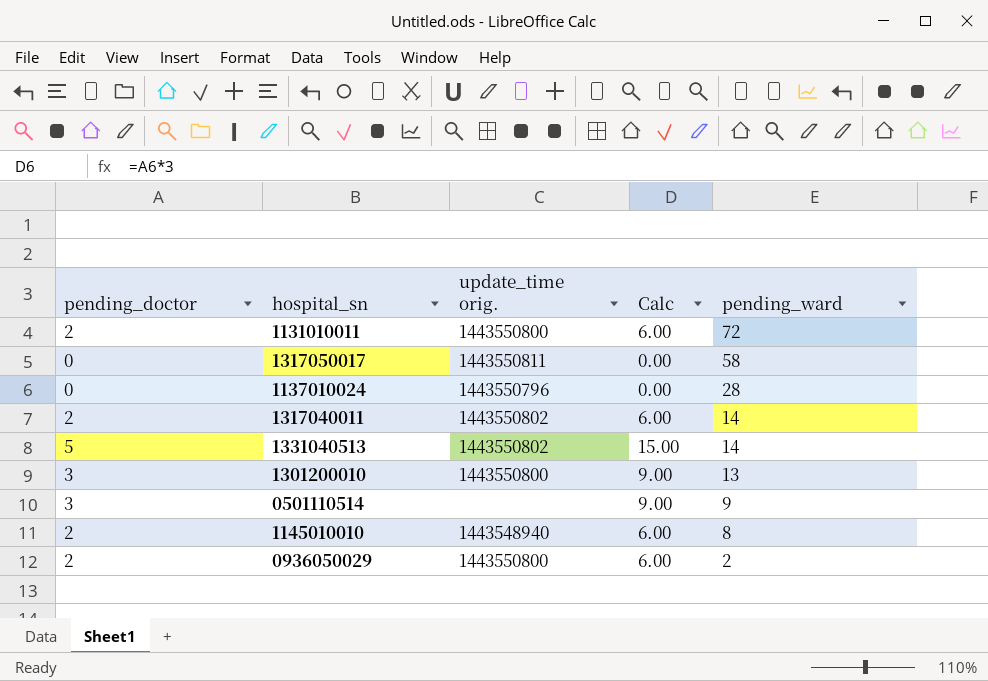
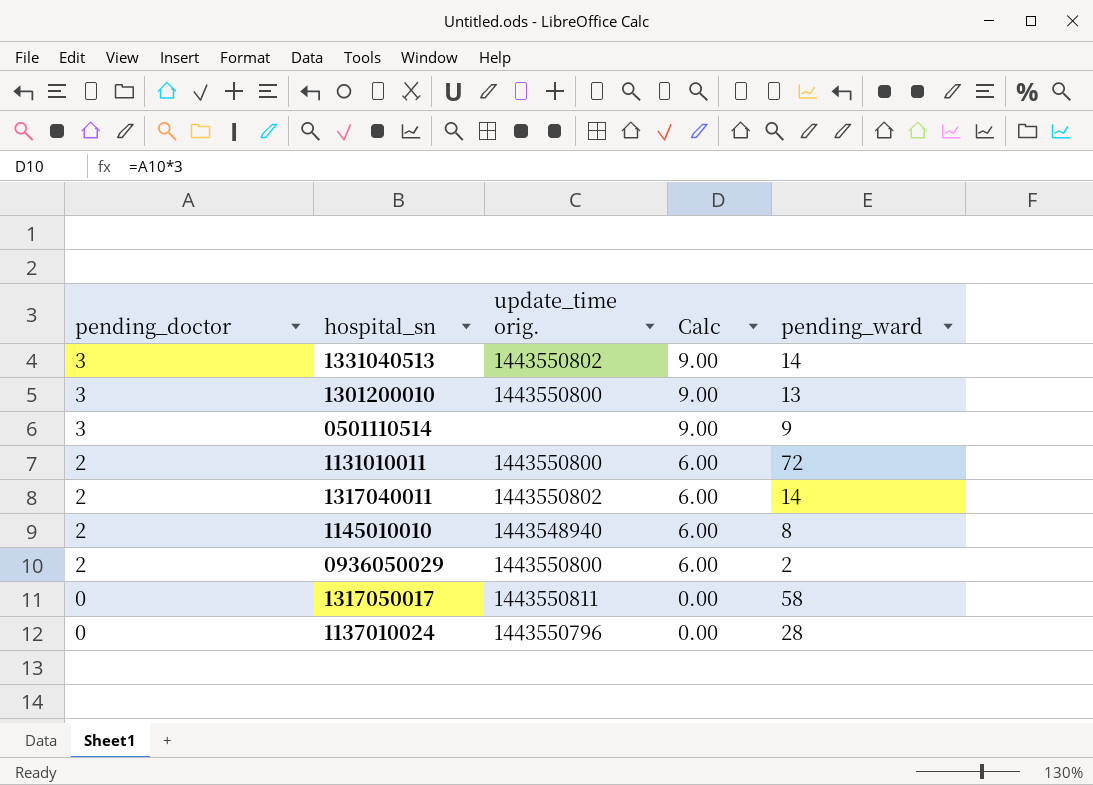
row order: pending_ward descending -> pending_doctor descending
1331040513 | pending_doctor: 5 -> 3
1331040513 | Calc: 15.00 -> 9.00

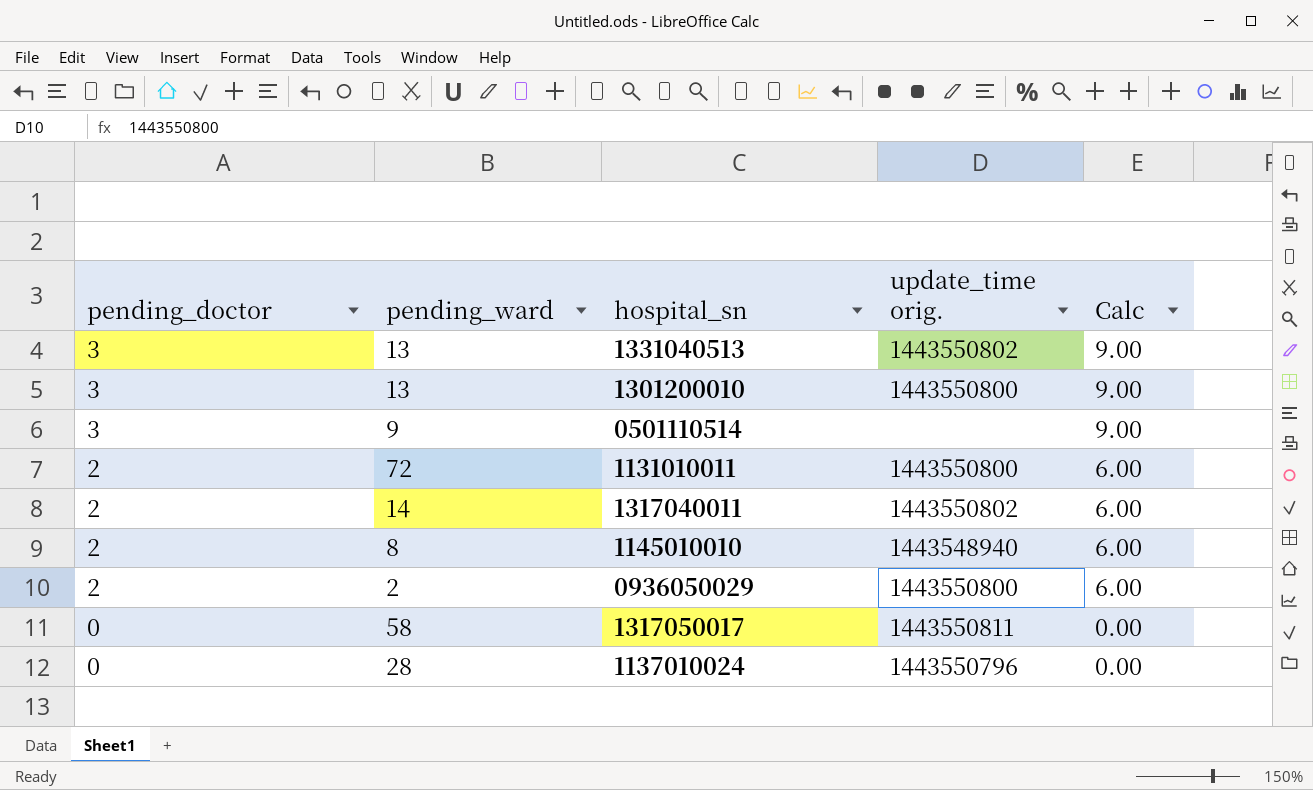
column pending_ward | position: 5 -> 2
1331040513 | pending_ward: 14 -> 13

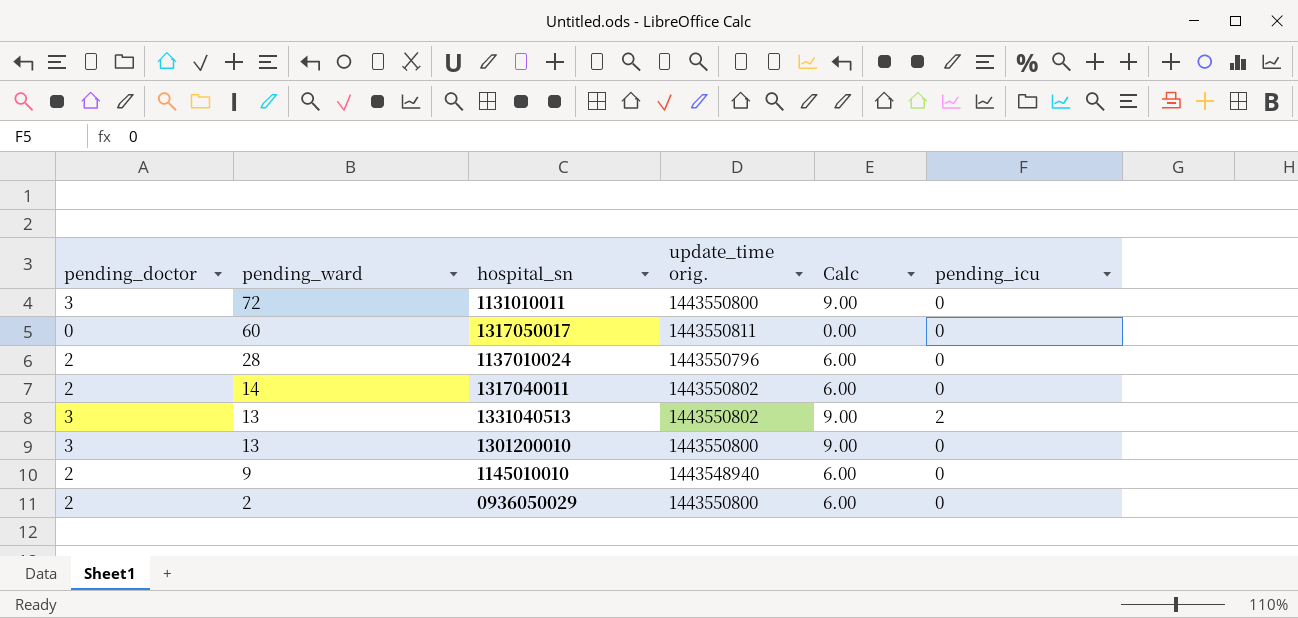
row order: pending_doctor descending -> pending_ward descending
column pending_icu | position: none -> 6
row 0501110514: 3 | 9 | none | 9.00 -> none
1131010011 | pending_doctor: 2 -> 3
1131010011 | Calc: 6.00 -> 9.00
1317050017 | pending_ward: 58 -> 60
1137010024 | pending_doctor: 0 -> 2
1137010024 | Calc: 0.00 -> 6.00
1145010010 | pending_ward: 8 -> 9

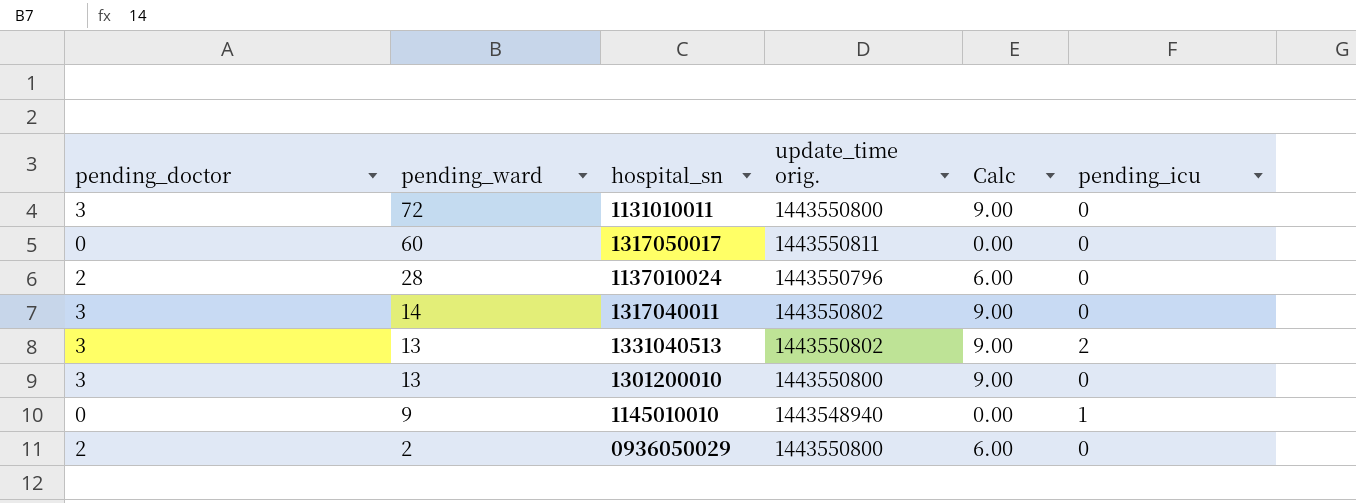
1317040011 | pending_doctor: 2 -> 3
1317040011 | Calc: 6.00 -> 9.00
1145010010 | pending_doctor: 2 -> 0
1145010010 | Calc: 6.00 -> 0.00
1145010010 | pending_icu: 0 -> 1

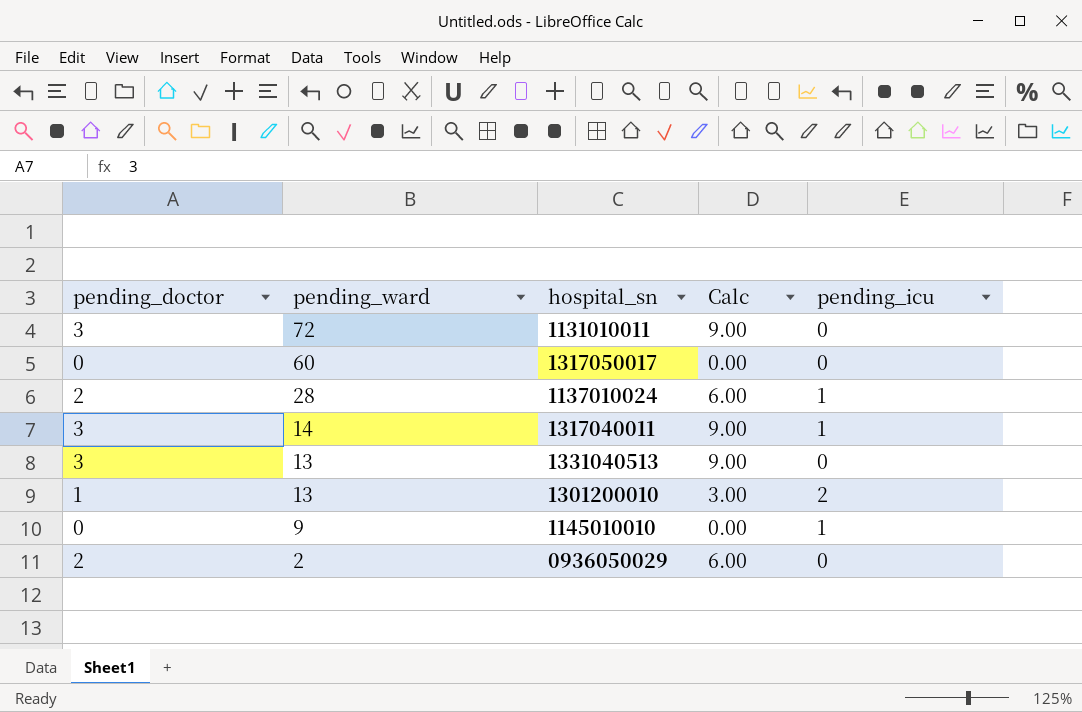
column update_time orig. | position: 4 -> none
1137010024 | pending_icu: 0 -> 1
1317040011 | pending_icu: 0 -> 1
1331040513 | pending_icu: 2 -> 0
1301200010 | pending_doctor: 3 -> 1
1301200010 | Calc: 9.00 -> 3.00
1301200010 | pending_icu: 0 -> 2

